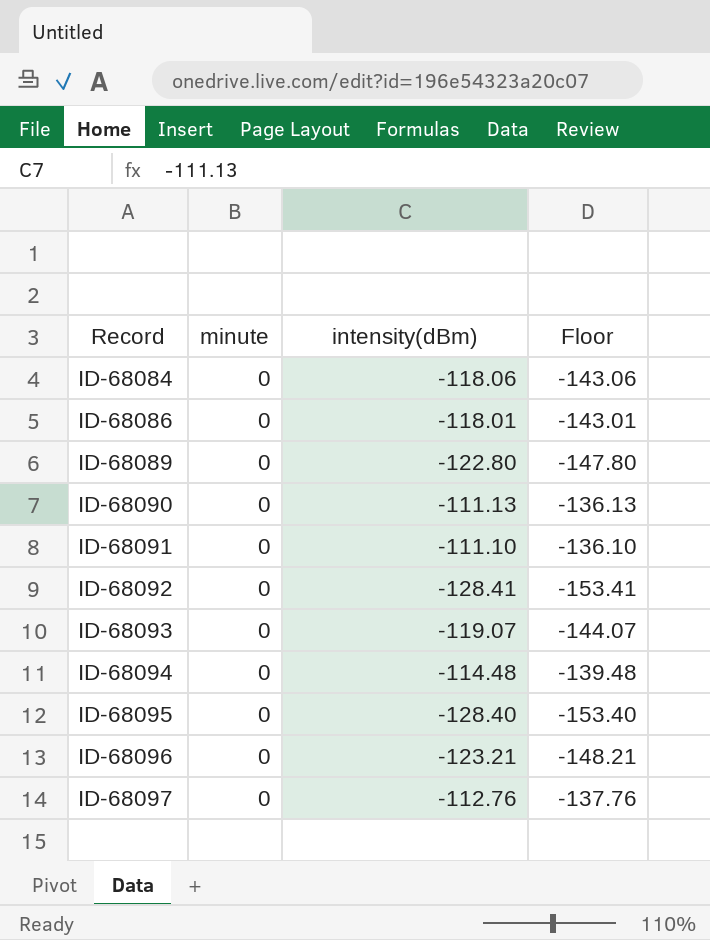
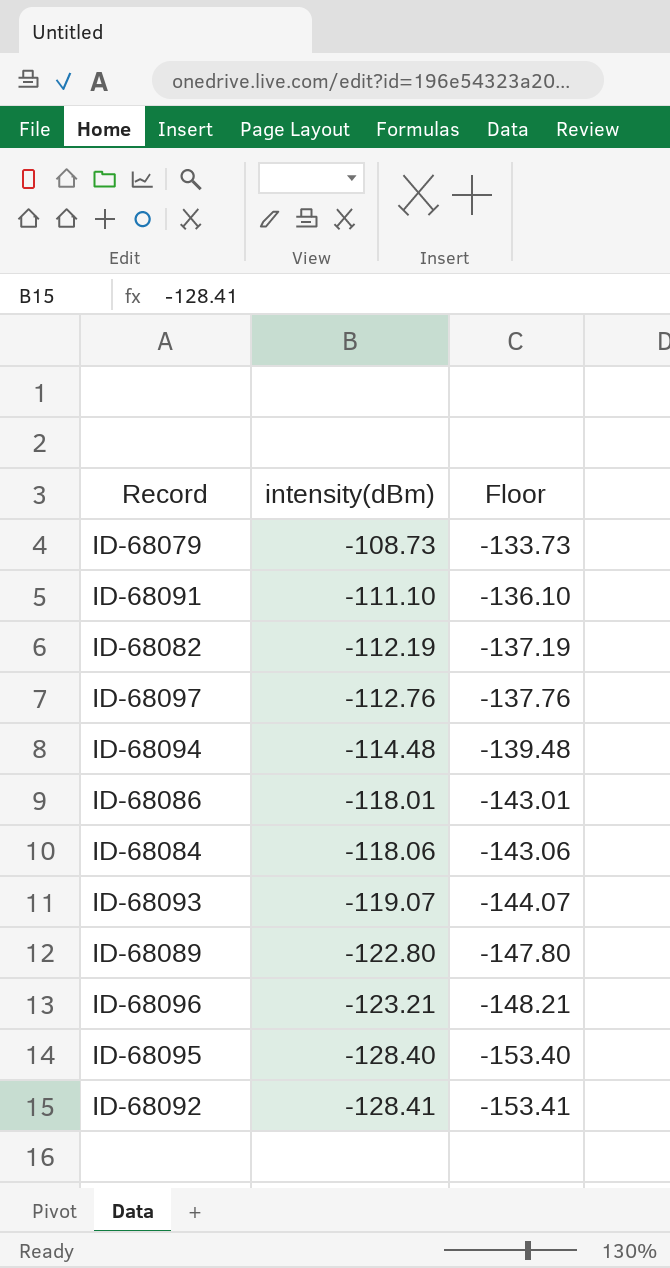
row order: Record ascending -> intensity(dBm) descending
column minute | position: 2 -> none
row ID-68090: 0 | -111.13 | -136.13 -> none
row ID-68079: none -> -108.73 | -133.73
row ID-68082: none -> -112.19 | -137.19

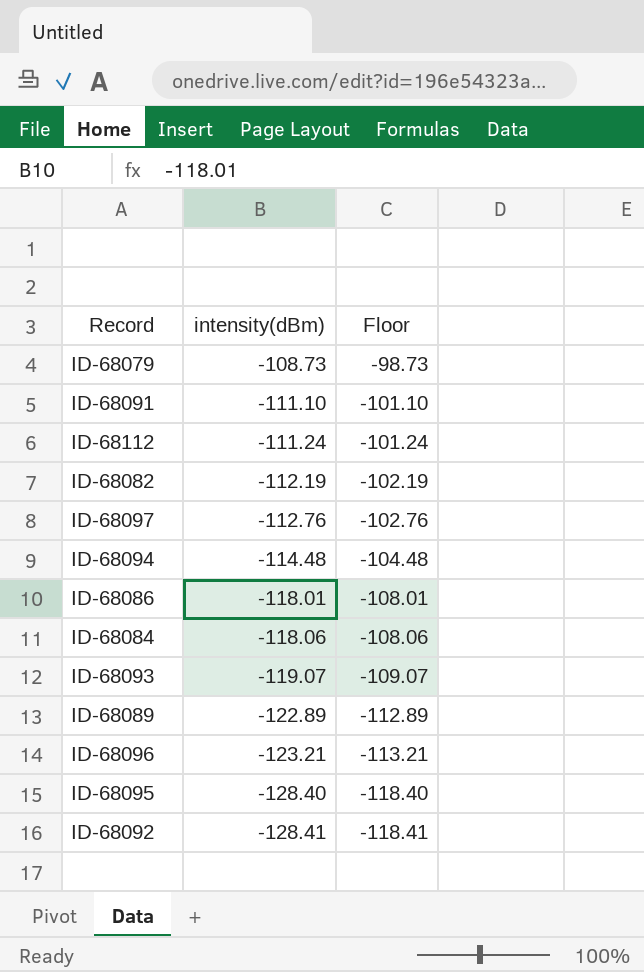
column Floor | formula: [intensity(dBm)] - 25 -> [intensity(dBm)] + 10
row ID-68112: none -> -111.24 | -101.24
ID-68089 | intensity(dBm): -122.80 -> -122.89

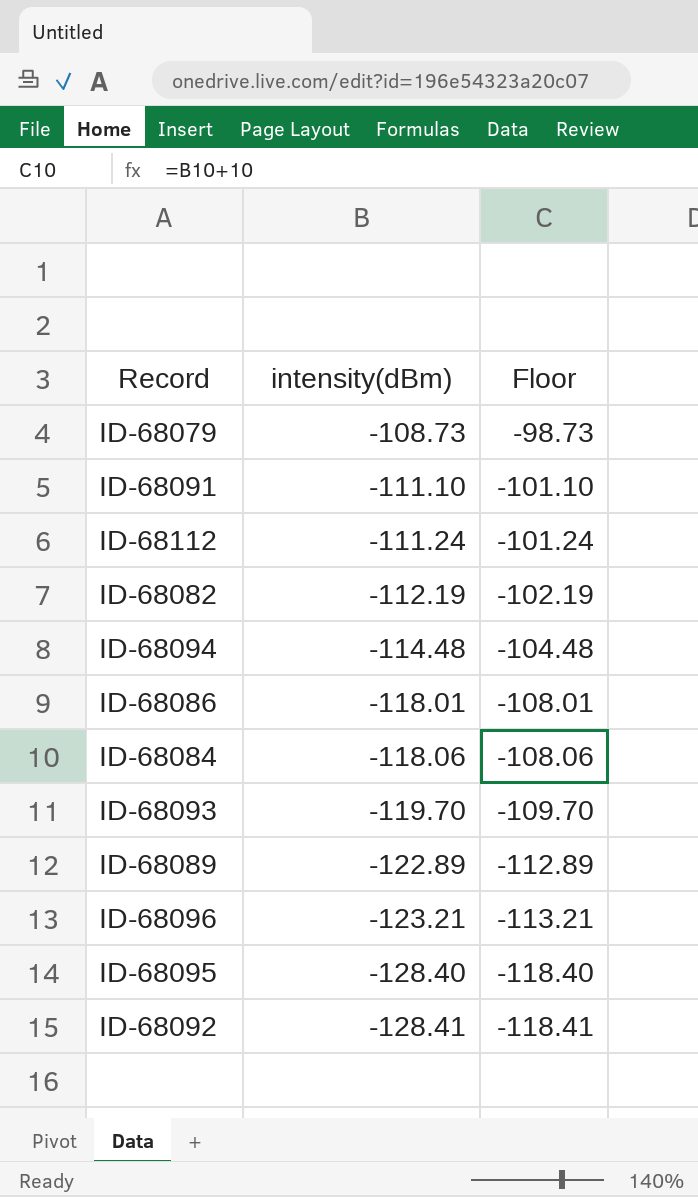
row ID-68097: -112.76 | -102.76 -> none
ID-68093 | intensity(dBm): -119.07 -> -119.70
ID-68093 | Floor: -109.07 -> -109.70

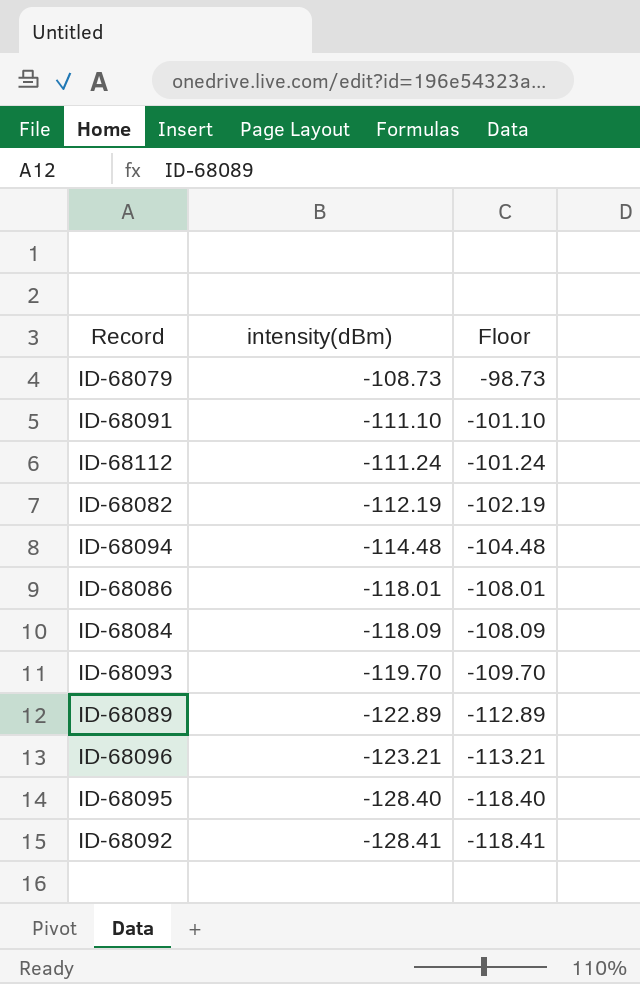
ID-68084 | intensity(dBm): -118.06 -> -118.09
ID-68084 | Floor: -108.06 -> -108.09

